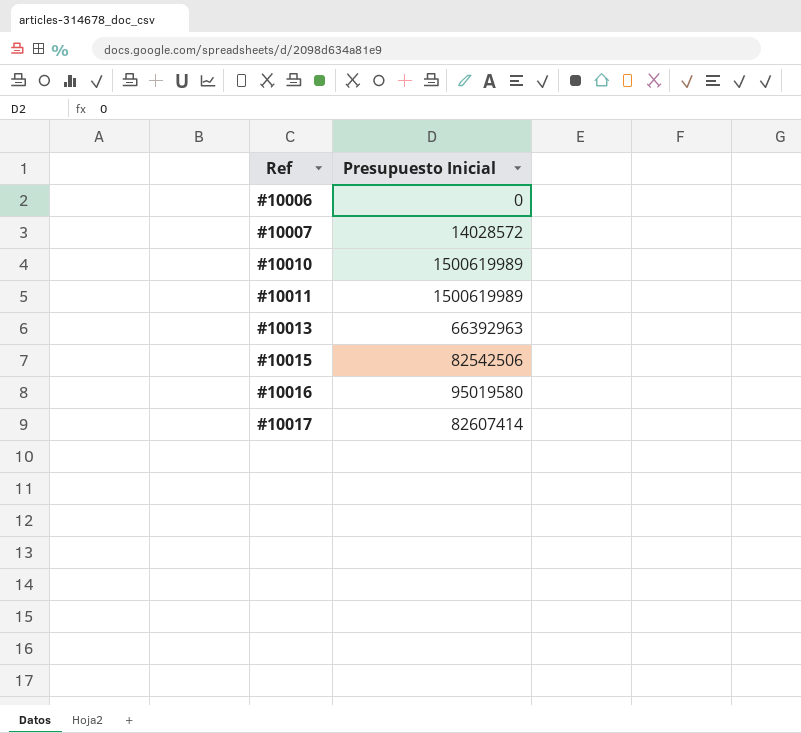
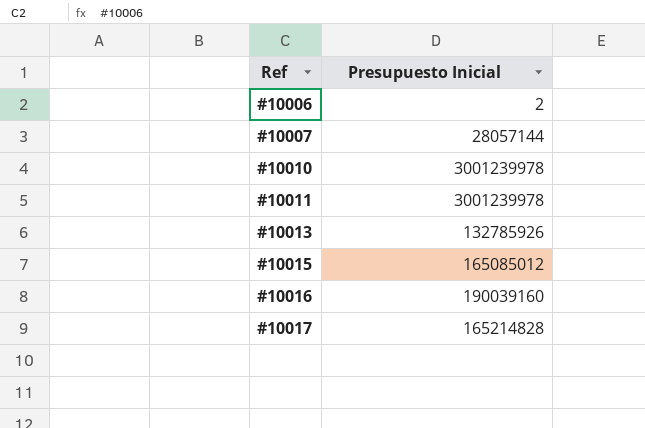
#10006 | Presupuesto Inicial: 0 -> 2
#10007 | Presupuesto Inicial: 14028572 -> 28057144
#10010 | Presupuesto Inicial: 1500619989 -> 3001239978
#10011 | Presupuesto Inicial: 1500619989 -> 3001239978
#10013 | Presupuesto Inicial: 66392963 -> 132785926
#10015 | Presupuesto Inicial: 82542506 -> 165085012
#10016 | Presupuesto Inicial: 95019580 -> 190039160
#10017 | Presupuesto Inicial: 82607414 -> 165214828

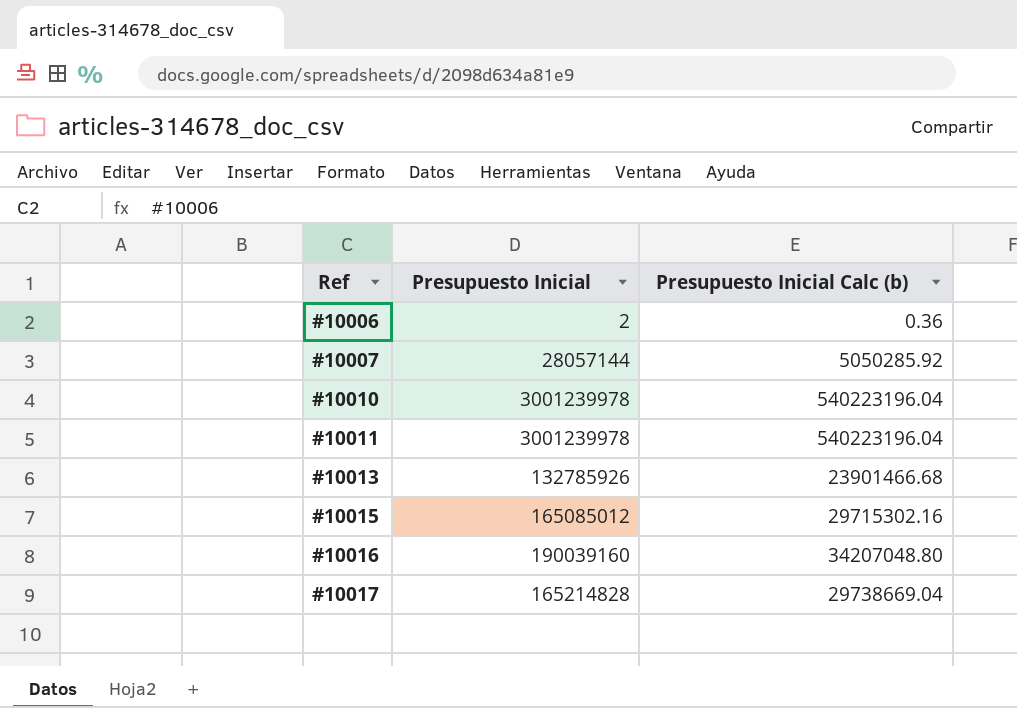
column Presupuesto Inicial Calc (b) | formula: none -> [Presupuesto Inicial] * 0.18

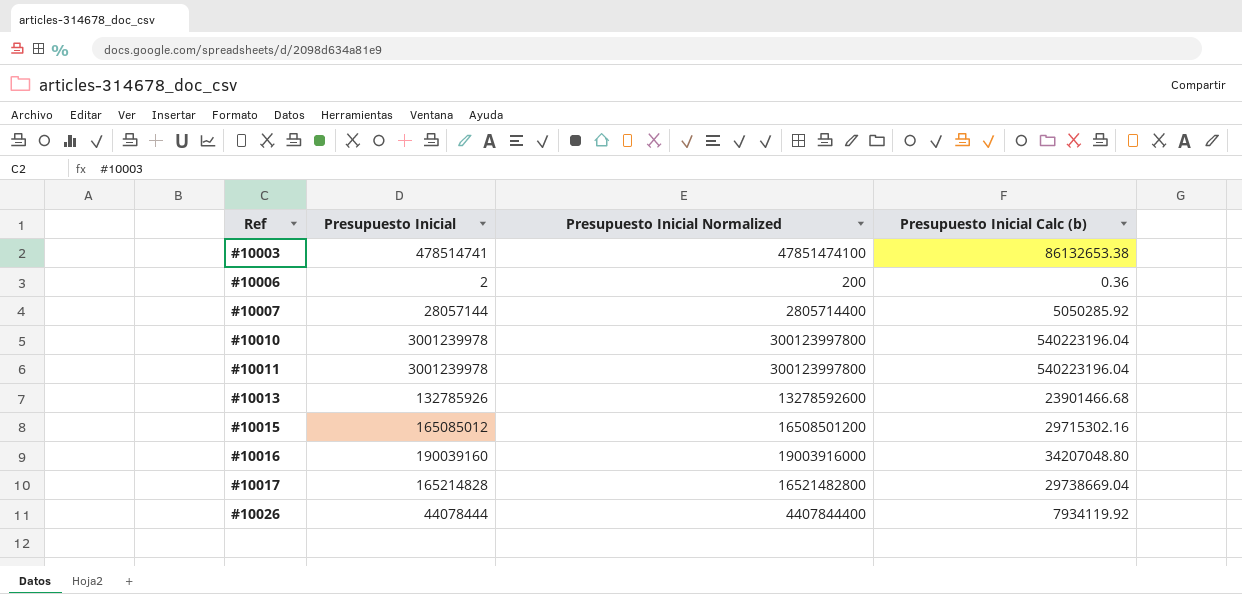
column Presupuesto Inicial Normalized | formula: none -> [Presupuesto Inicial] * 100
row #10003: none -> 478514741 | 47851474100 | 86132653.38
row #10026: none -> 44078444 | 4407844400 | 7934119.92

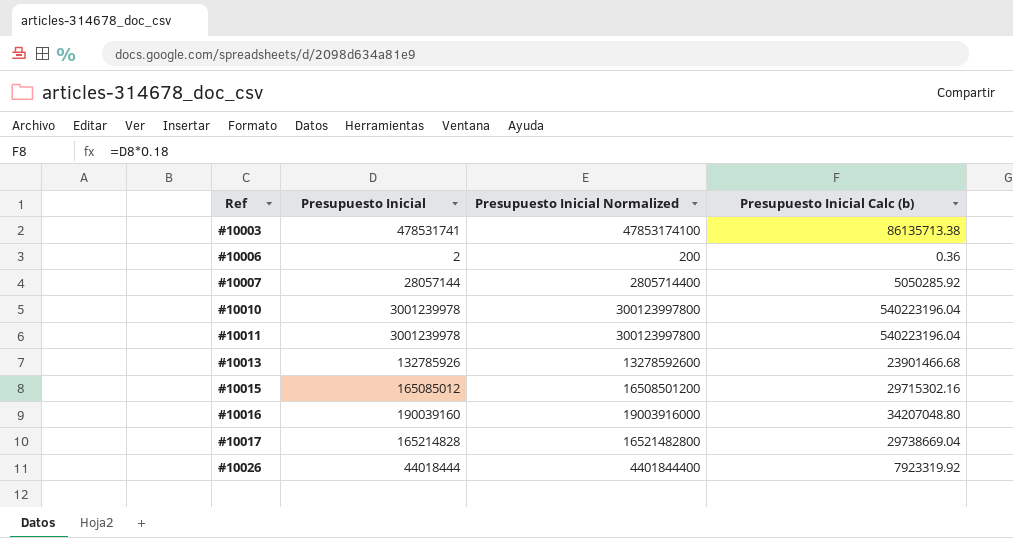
#10003 | Presupuesto Inicial: 478514741 -> 478531741
#10003 | Presupuesto Inicial Normalized: 47851474100 -> 47853174100
#10003 | Presupuesto Inicial Calc (b): 86132653.38 -> 86135713.38
#10026 | Presupuesto Inicial: 44078444 -> 44018444
#10026 | Presupuesto Inicial Normalized: 4407844400 -> 4401844400
#10026 | Presupuesto Inicial Calc (b): 7934119.92 -> 7923319.92

